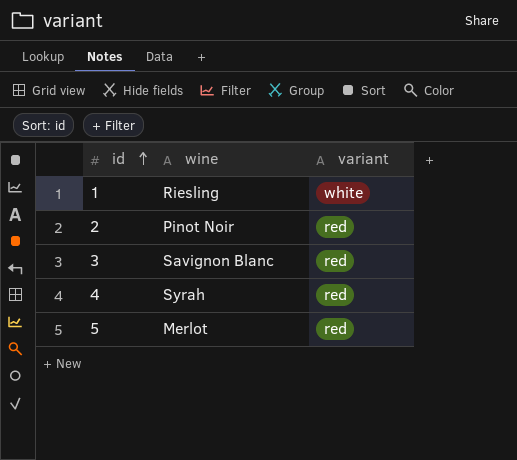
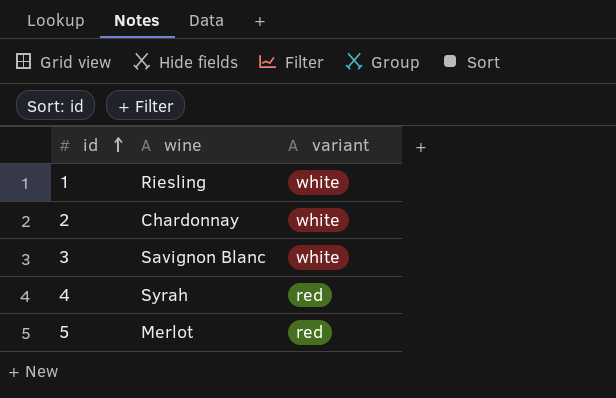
2 | wine: Pinot Noir -> Chardonnay
2 | variant: red -> white
3 | variant: red -> white

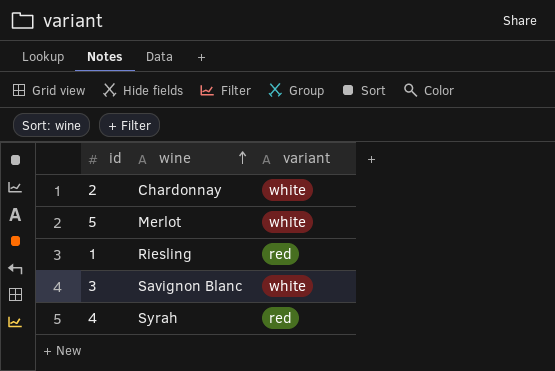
row order: id ascending -> wine ascending
5 | variant: red -> white
1 | variant: white -> red

